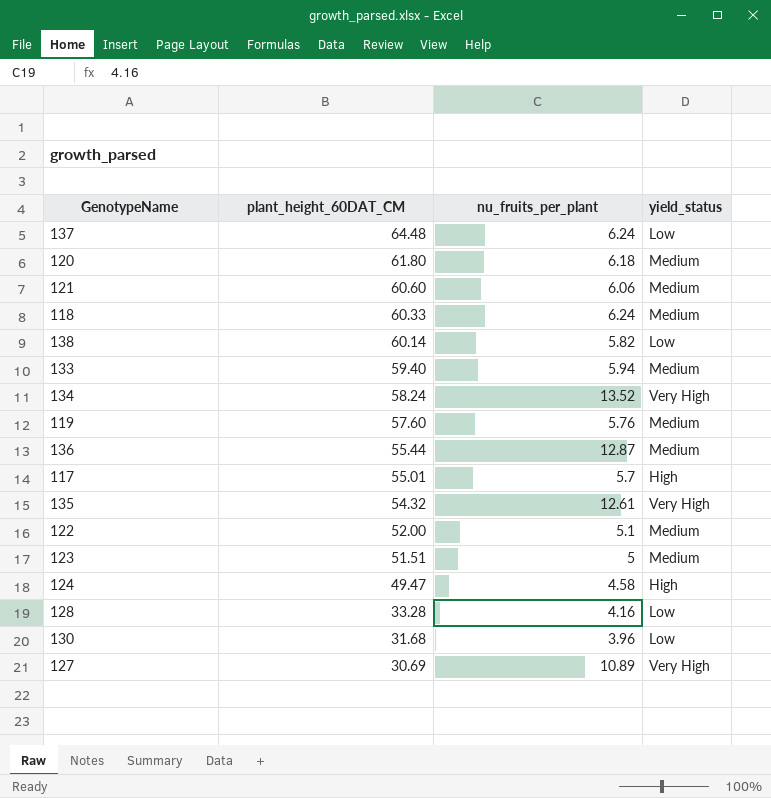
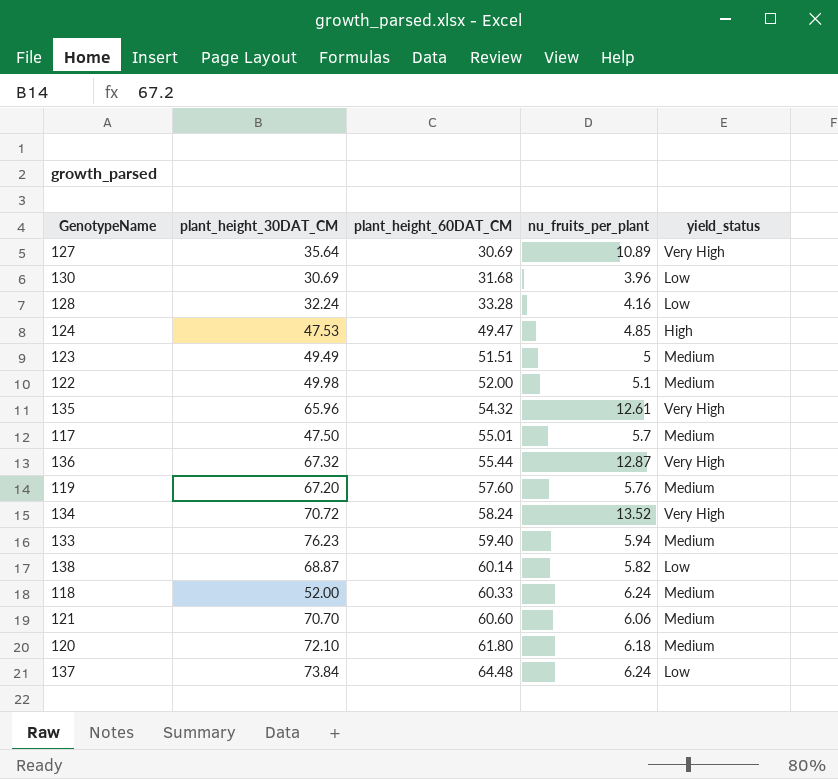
row order: plant_height_60DAT_CM descending -> plant_height_60DAT_CM ascending
column plant_height_30DAT_CM | position: none -> 2
124 | nu_fruits_per_plant: 4.58 -> 4.85
117 | yield_status: High -> Medium
136 | yield_status: Medium -> Very High

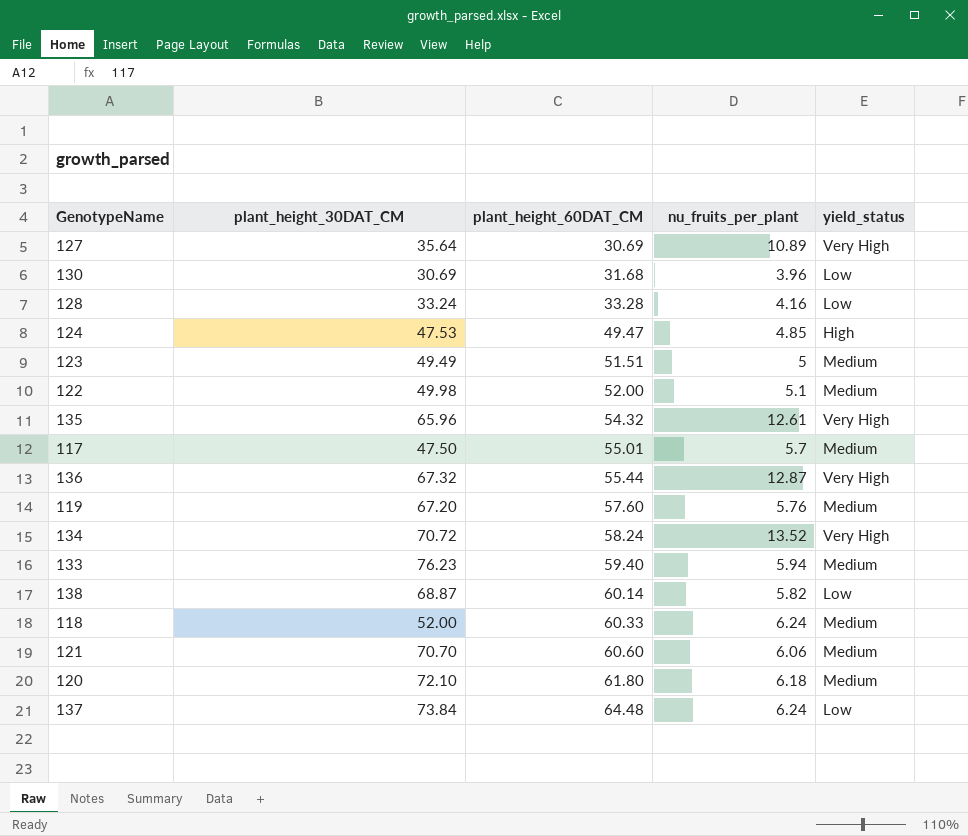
128 | plant_height_30DAT_CM: 32.24 -> 33.24

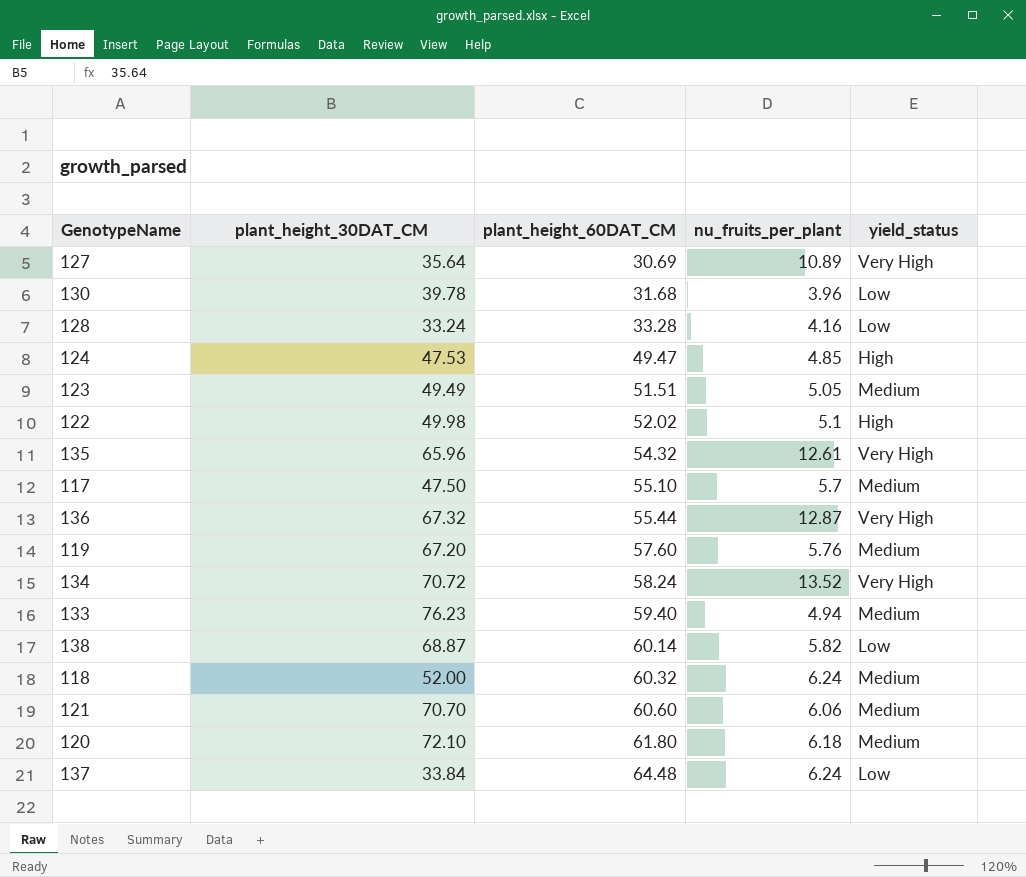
130 | plant_height_30DAT_CM: 30.69 -> 39.78
123 | nu_fruits_per_plant: 5 -> 5.05
122 | plant_height_60DAT_CM: 52.00 -> 52.02
122 | yield_status: Medium -> High
117 | plant_height_60DAT_CM: 55.01 -> 55.10
133 | nu_fruits_per_plant: 5.94 -> 4.94
118 | plant_height_60DAT_CM: 60.33 -> 60.32
137 | plant_height_30DAT_CM: 73.84 -> 33.84

